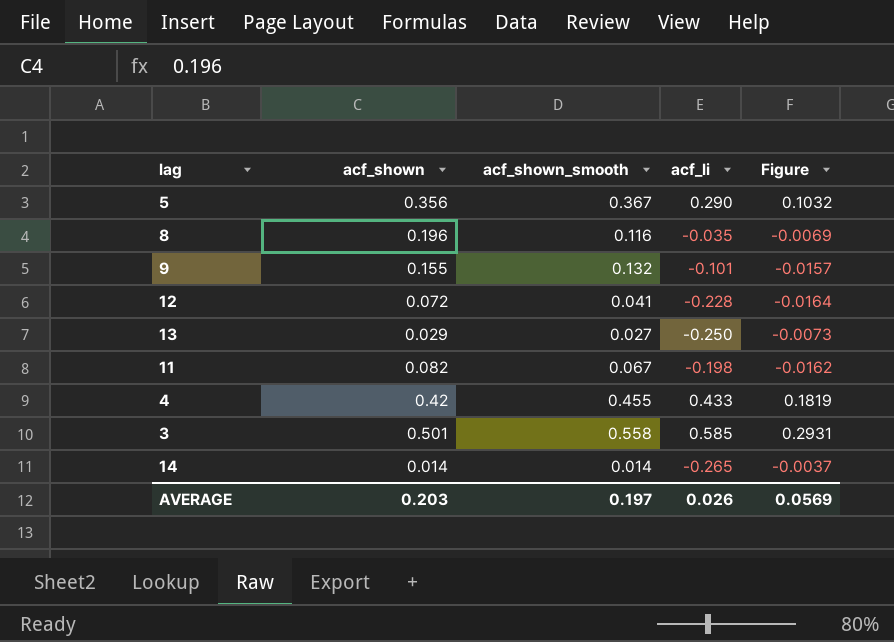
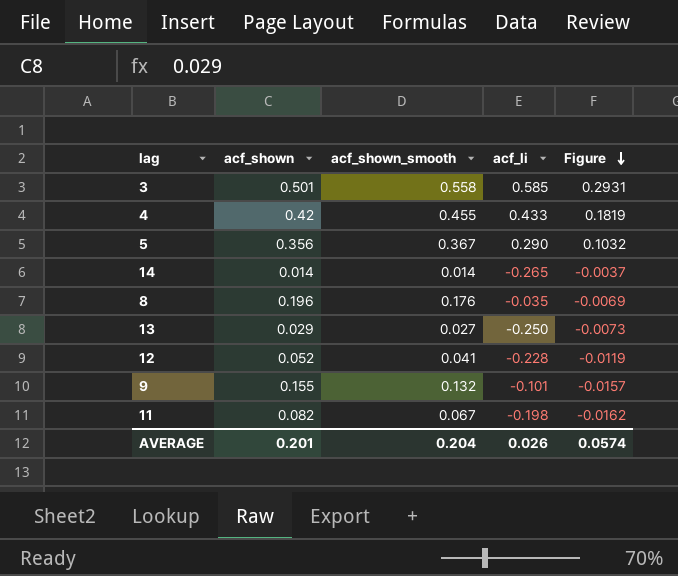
row order: none -> Figure descending
8 | acf_shown_smooth: 0.116 -> 0.176
12 | acf_shown: 0.072 -> 0.052
12 | Figure: -0.0164 -> -0.0119
AVERAGE | acf_shown: 0.203 -> 0.201
AVERAGE | acf_shown_smooth: 0.197 -> 0.204
AVERAGE | Figure: 0.0569 -> 0.0574

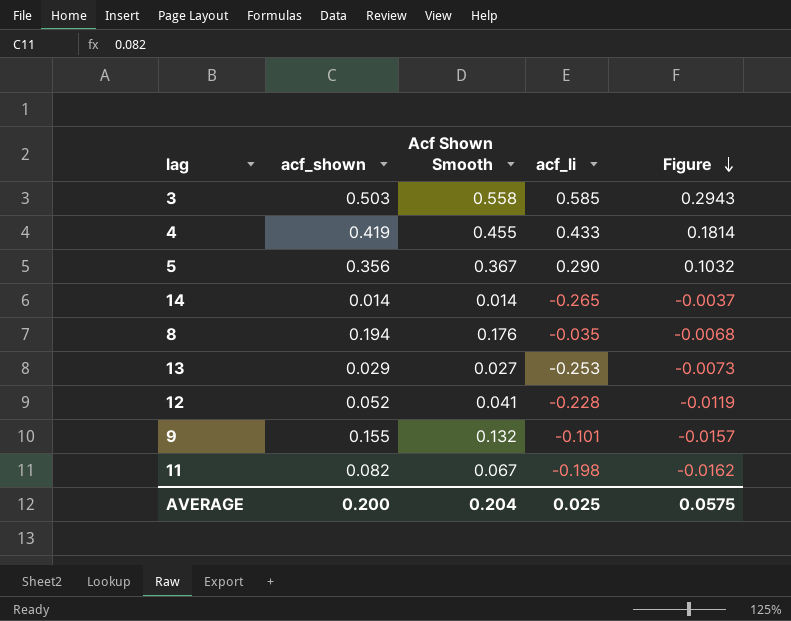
column name: acf_shown_smooth -> Acf Shown Smooth
3 | acf_shown: 0.501 -> 0.503
3 | Figure: 0.2931 -> 0.2943
4 | acf_shown: 0.42 -> 0.419
4 | Figure: 0.1819 -> 0.1814
8 | acf_shown: 0.196 -> 0.194
8 | Figure: -0.0069 -> -0.0068
13 | acf_li: -0.250 -> -0.253
AVERAGE | acf_shown: 0.201 -> 0.200
AVERAGE | acf_li: 0.026 -> 0.025
AVERAGE | Figure: 0.0574 -> 0.0575

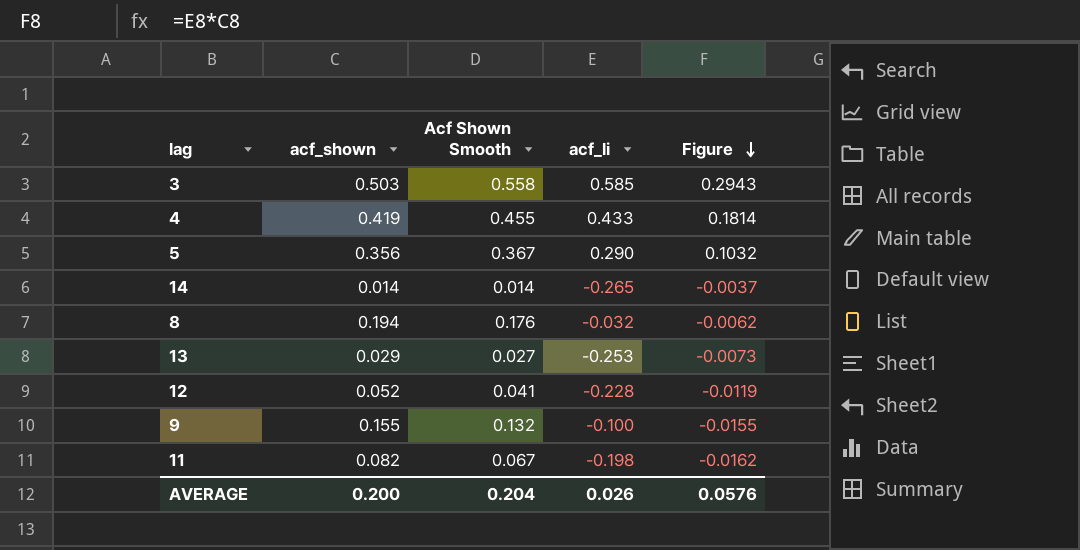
8 | acf_li: -0.035 -> -0.032
8 | Figure: -0.0068 -> -0.0062
9 | acf_li: -0.101 -> -0.100
9 | Figure: -0.0157 -> -0.0155
AVERAGE | acf_li: 0.025 -> 0.026
AVERAGE | Figure: 0.0575 -> 0.0576

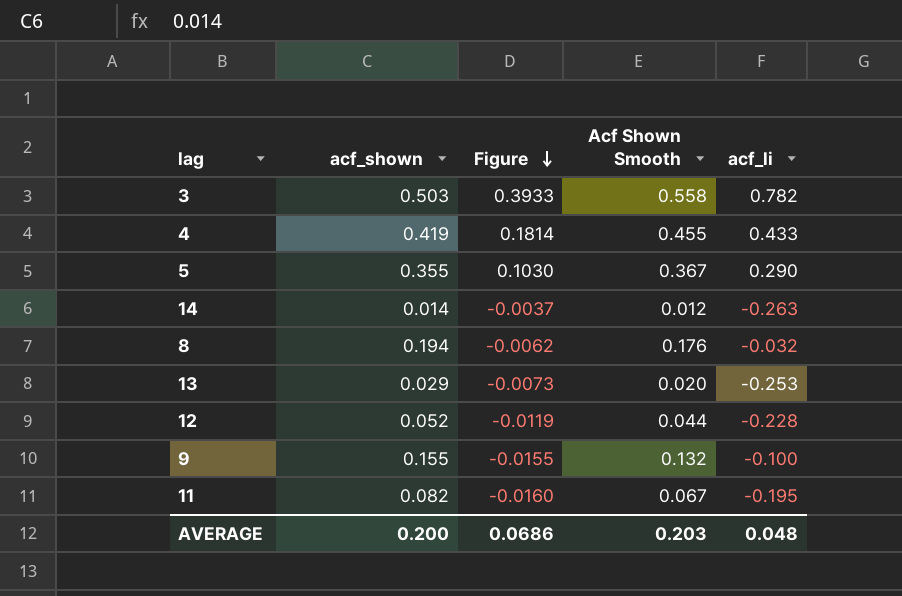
column Figure | position: 5 -> 3
3 | Figure: 0.2943 -> 0.3933
3 | acf_li: 0.585 -> 0.782
5 | acf_shown: 0.356 -> 0.355
5 | Figure: 0.1032 -> 0.1030
14 | Acf Shown Smooth: 0.014 -> 0.012
14 | acf_li: -0.265 -> -0.263
13 | Acf Shown Smooth: 0.027 -> 0.020
12 | Acf Shown Smooth: 0.041 -> 0.044
11 | Figure: -0.0162 -> -0.0160
11 | acf_li: -0.198 -> -0.195
AVERAGE | Figure: 0.0576 -> 0.0686
AVERAGE | Acf Shown Smooth: 0.204 -> 0.203
AVERAGE | acf_li: 0.026 -> 0.048

